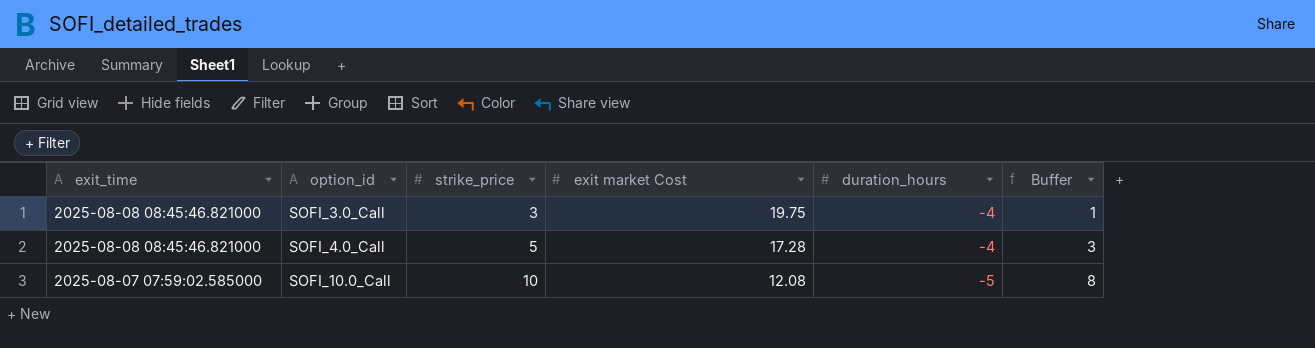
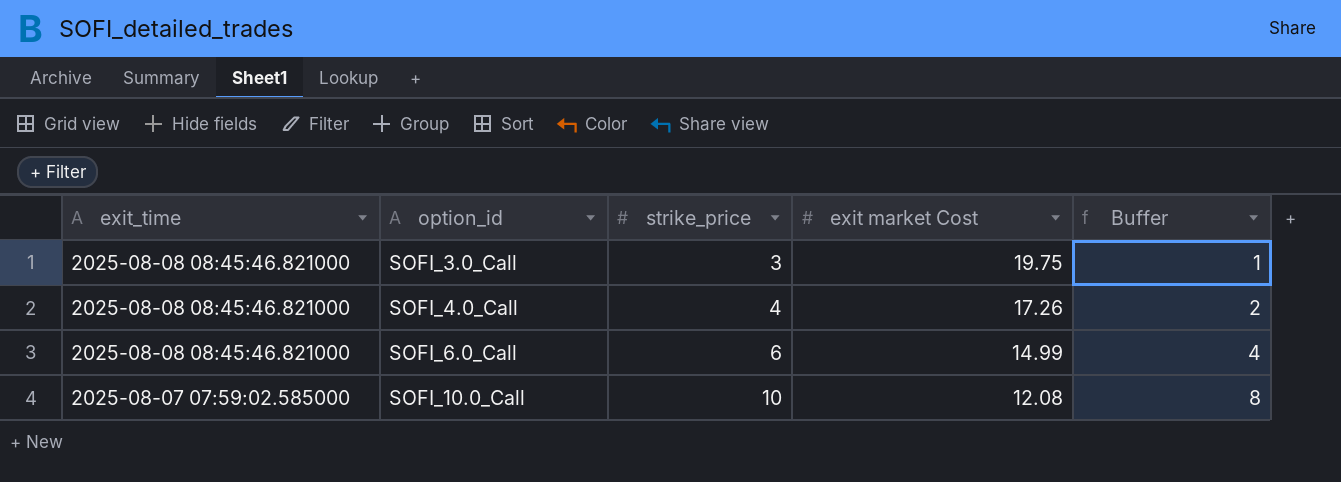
column duration_hours | position: 5 -> none
SOFI_4.0_Call | strike_price: 5 -> 4
SOFI_4.0_Call | exit market Cost: 17.28 -> 17.26
SOFI_4.0_Call | Buffer: 3 -> 2
row SOFI_6.0_Call: none -> 2025-08-08 08:45:46.821000 | 6 | 14.99 | 4

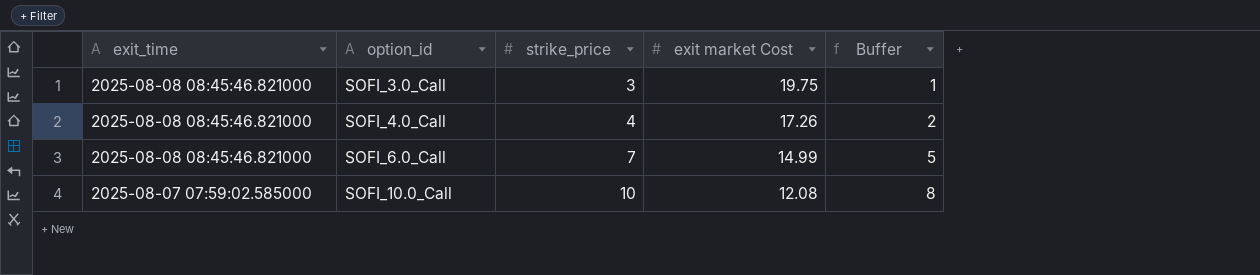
SOFI_6.0_Call | strike_price: 6 -> 7
SOFI_6.0_Call | Buffer: 4 -> 5

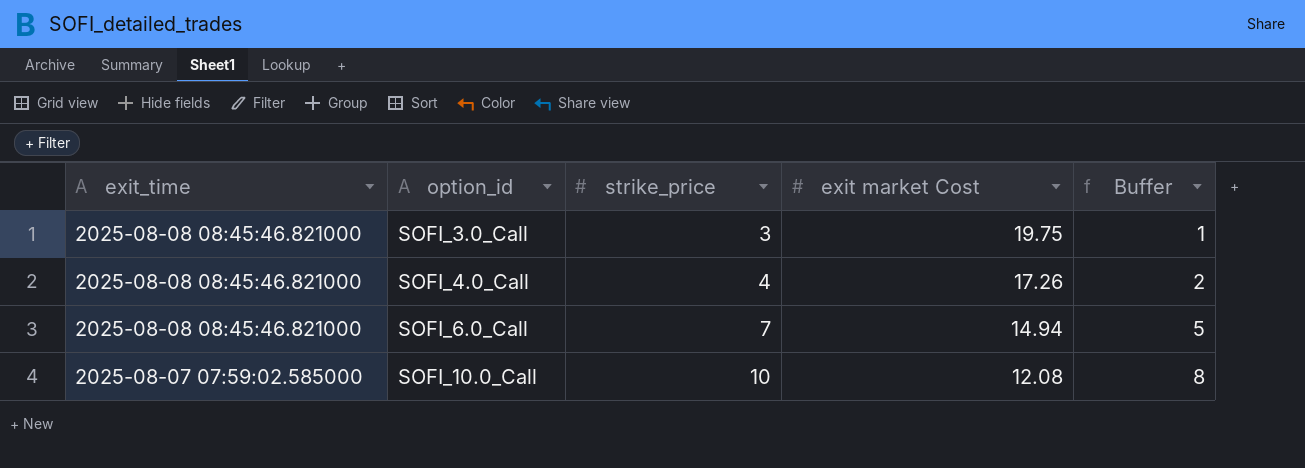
SOFI_6.0_Call | exit market Cost: 14.99 -> 14.94

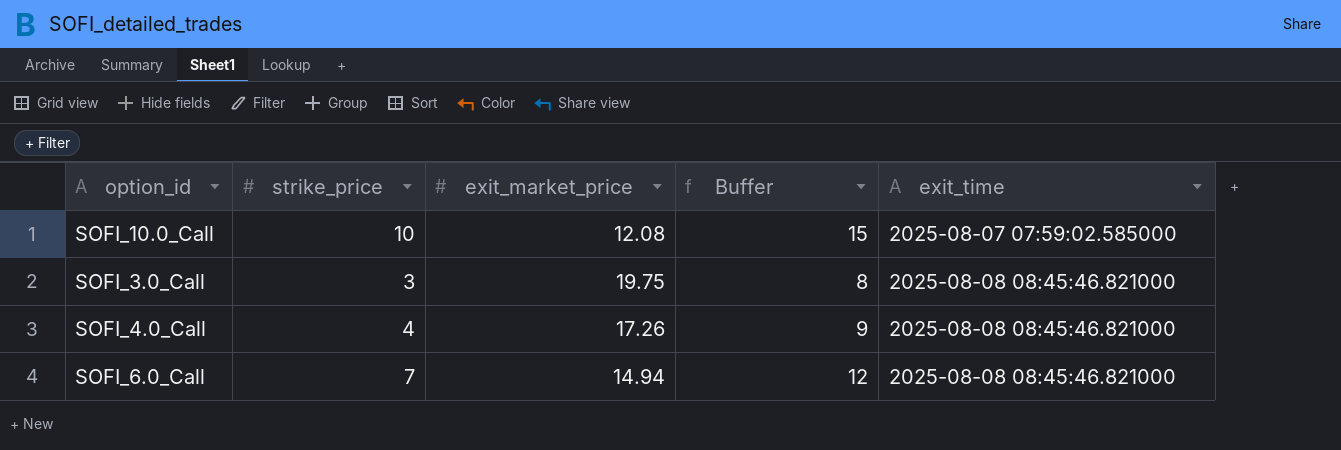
row order: exit_time descending -> exit_time ascending
column name: exit market Cost -> exit_market_price
column Buffer | formula: [strike_price] - 2 -> [strike_price] + 5
column exit_time | position: 1 -> 5

